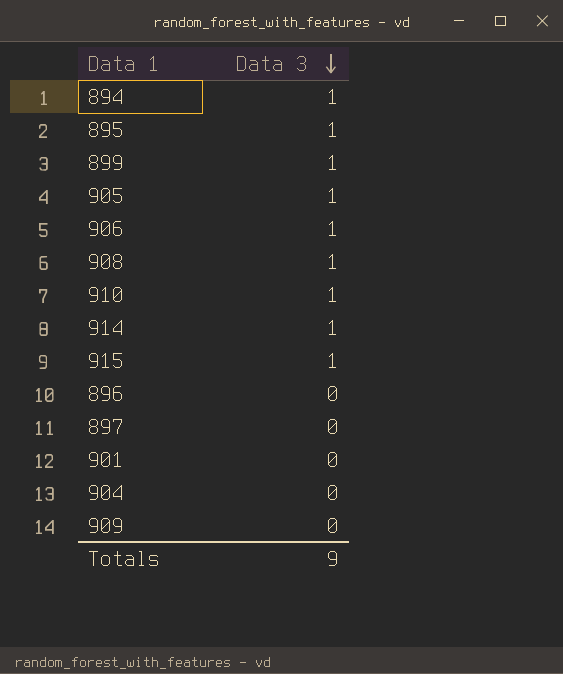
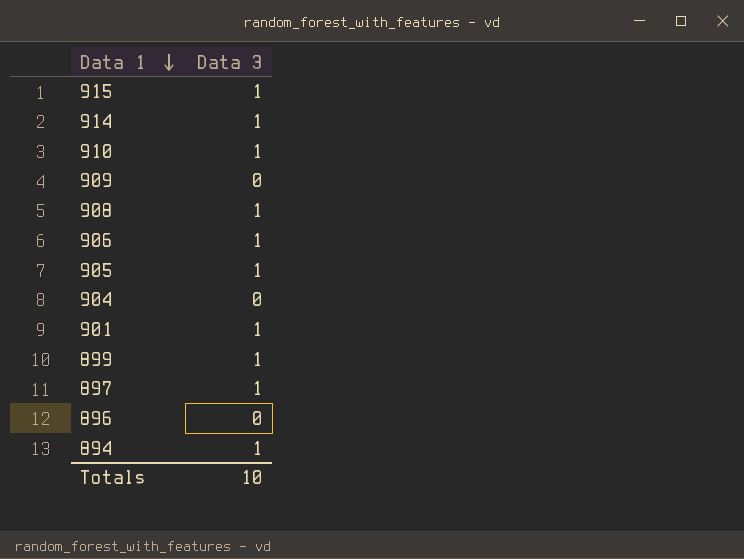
row order: Data 3 descending -> Data 1 descending
row 895: 1 -> none
901 | Data 3: 0 -> 1
897 | Data 3: 0 -> 1
Totals | Data 3: 9 -> 10

